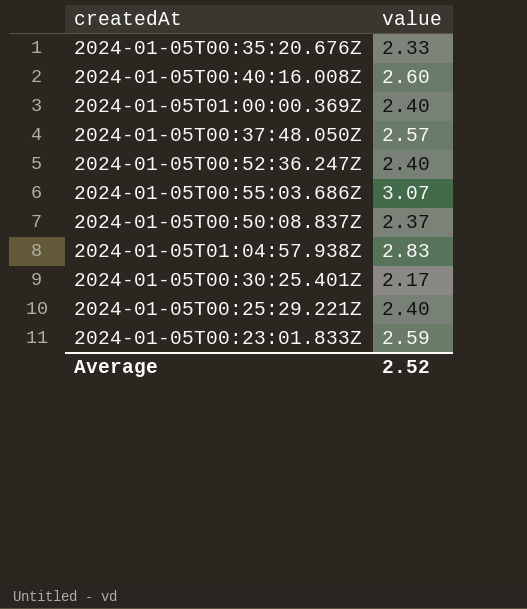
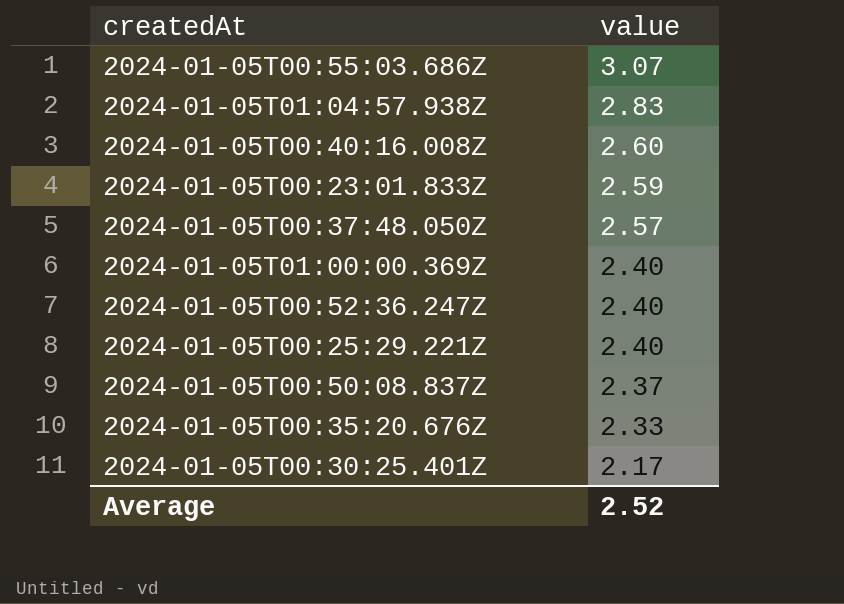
row order: none -> value descending

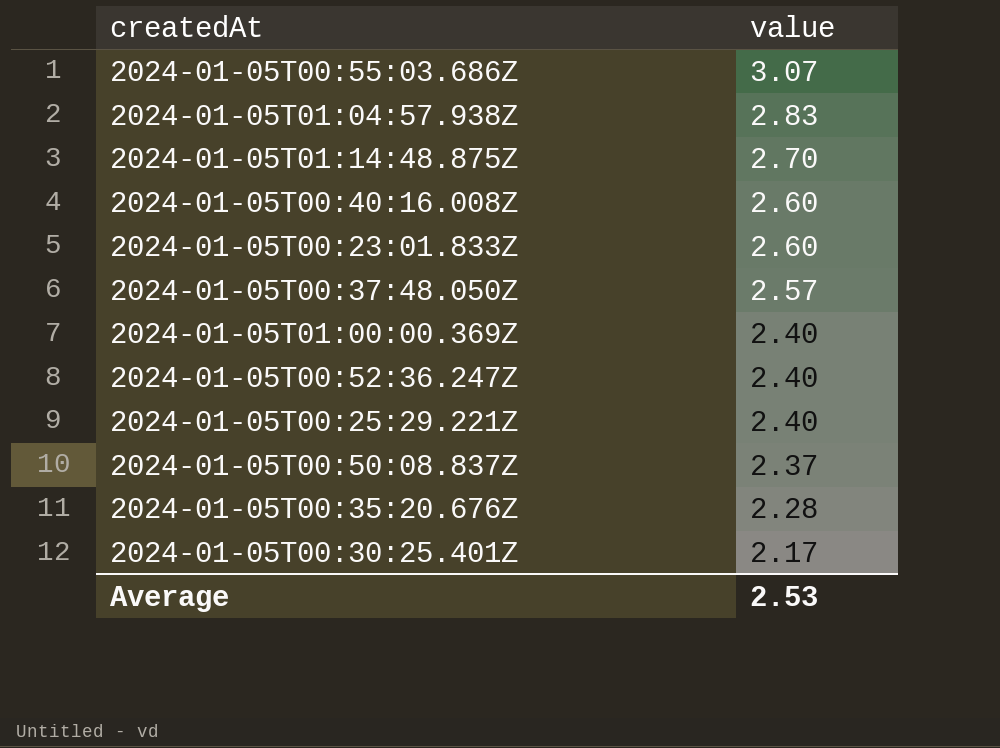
row 2024-01-05T01:14:48.875Z: none -> 2.70
2024-01-05T00:23:01.833Z | value: 2.59 -> 2.60
2024-01-05T00:35:20.676Z | value: 2.33 -> 2.28
Average | value: 2.52 -> 2.53

